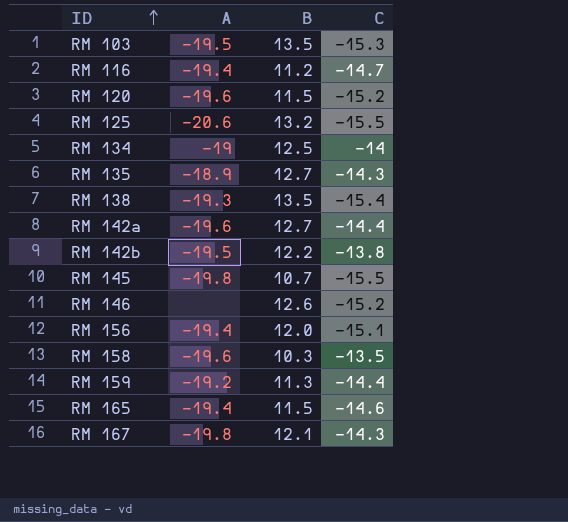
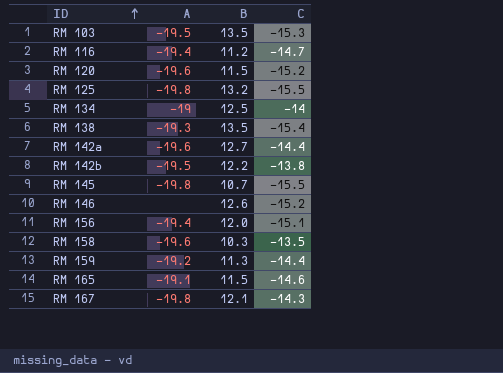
row RM 135: -18.9 | 12.7 | -14.3 -> none
RM 125 | A: -20.6 -> -19.8
RM 165 | A: -19.4 -> -19.1

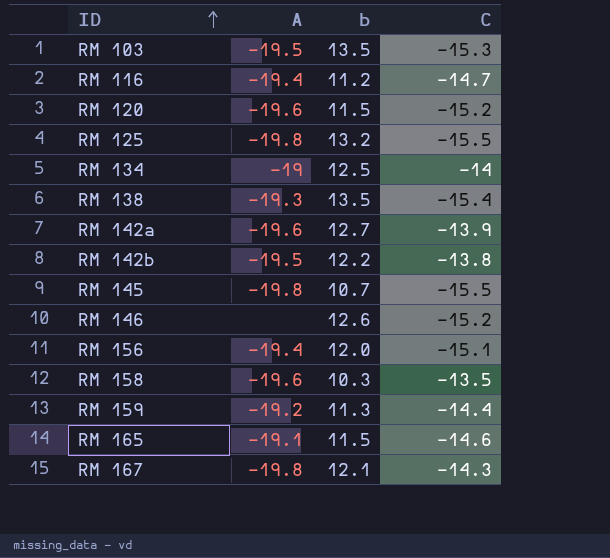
column name: B -> b
RM 142a | C: -14.4 -> -13.9

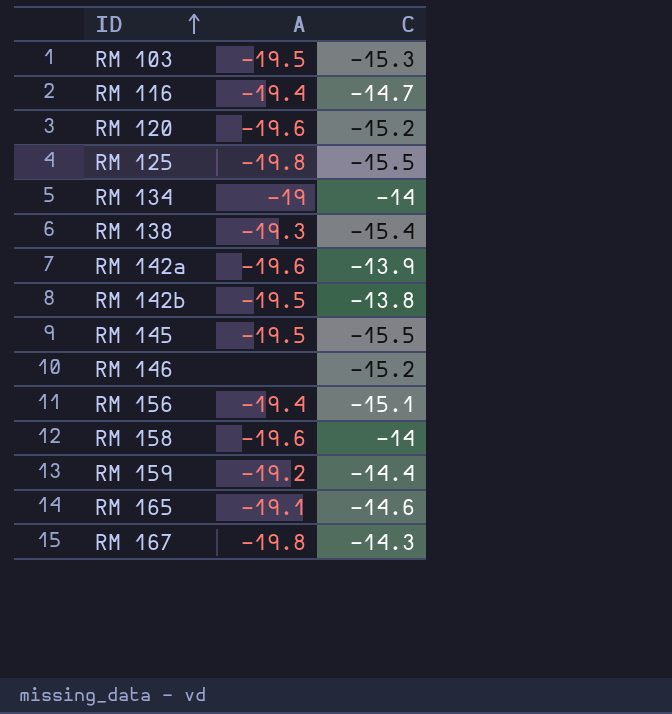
column b | position: 3 -> none
RM 145 | A: -19.8 -> -19.5
RM 158 | C: -13.5 -> -14

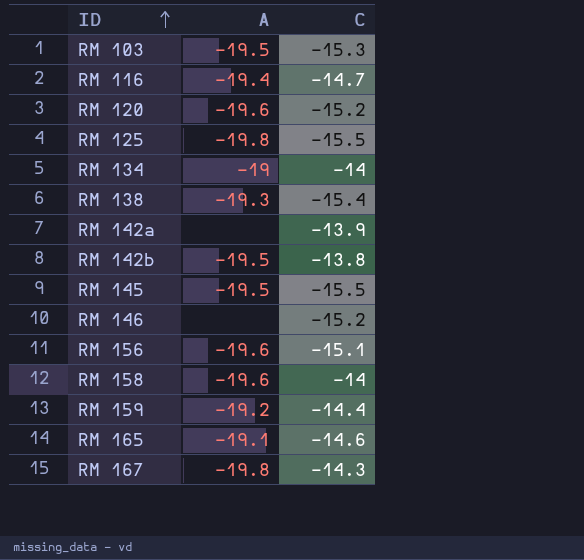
RM 142a | A: -19.6 -> none
RM 156 | A: -19.4 -> -19.6

